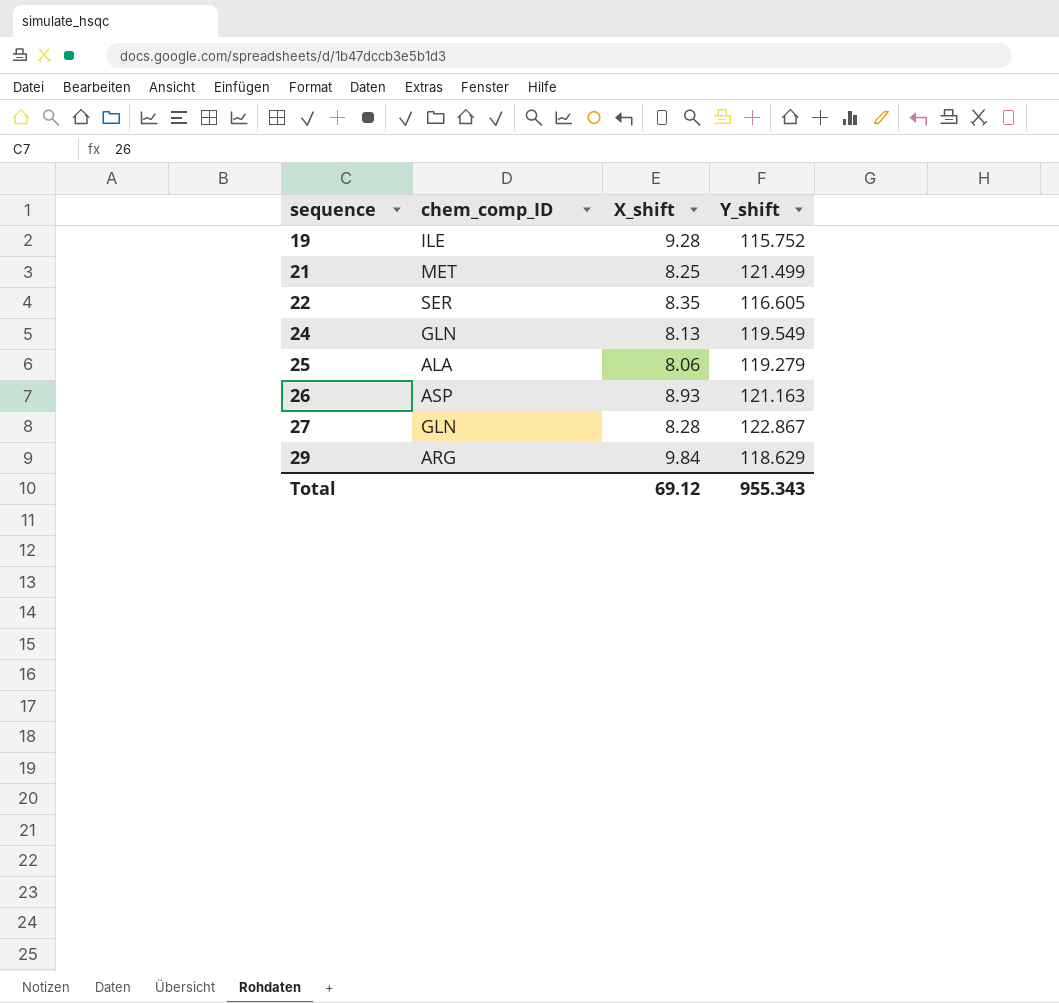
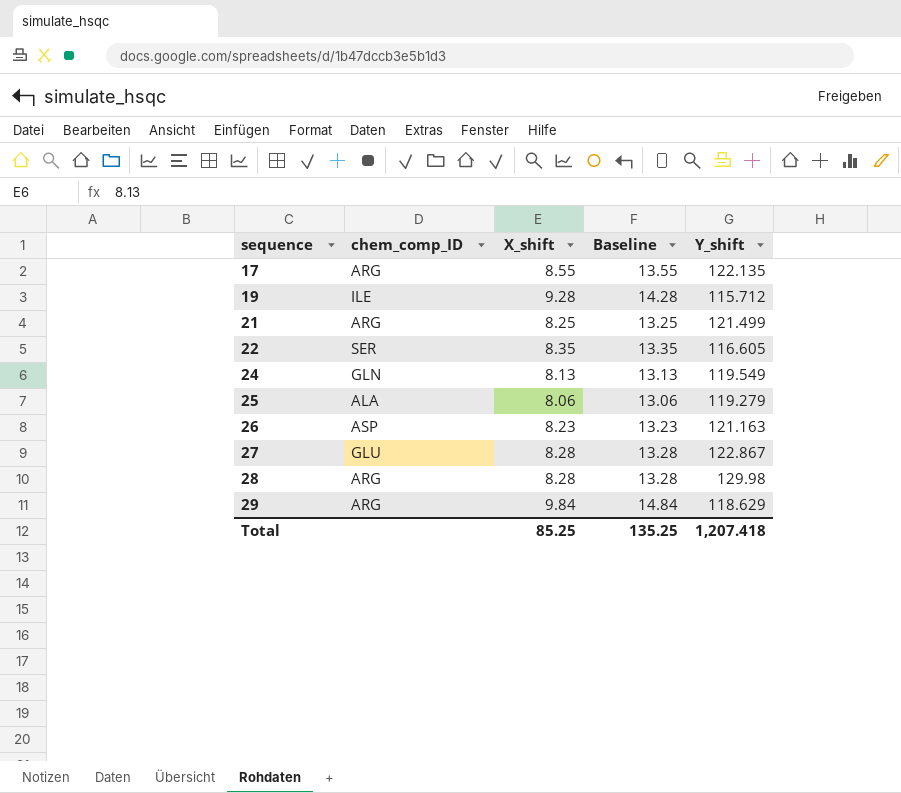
column Baseline | formula: none -> [X_shift] + 5
row 17: none -> ARG | 8.55 | 13.55 | 122.135
19 | Y_shift: 115.752 -> 115.712
21 | chem_comp_ID: MET -> ARG
26 | X_shift: 8.93 -> 8.23
27 | chem_comp_ID: GLN -> GLU
row 28: none -> ARG | 8.28 | 13.28 | 129.98
Total | X_shift: 69.12 -> 85.25
Total | Y_shift: 955.343 -> 1,207.418

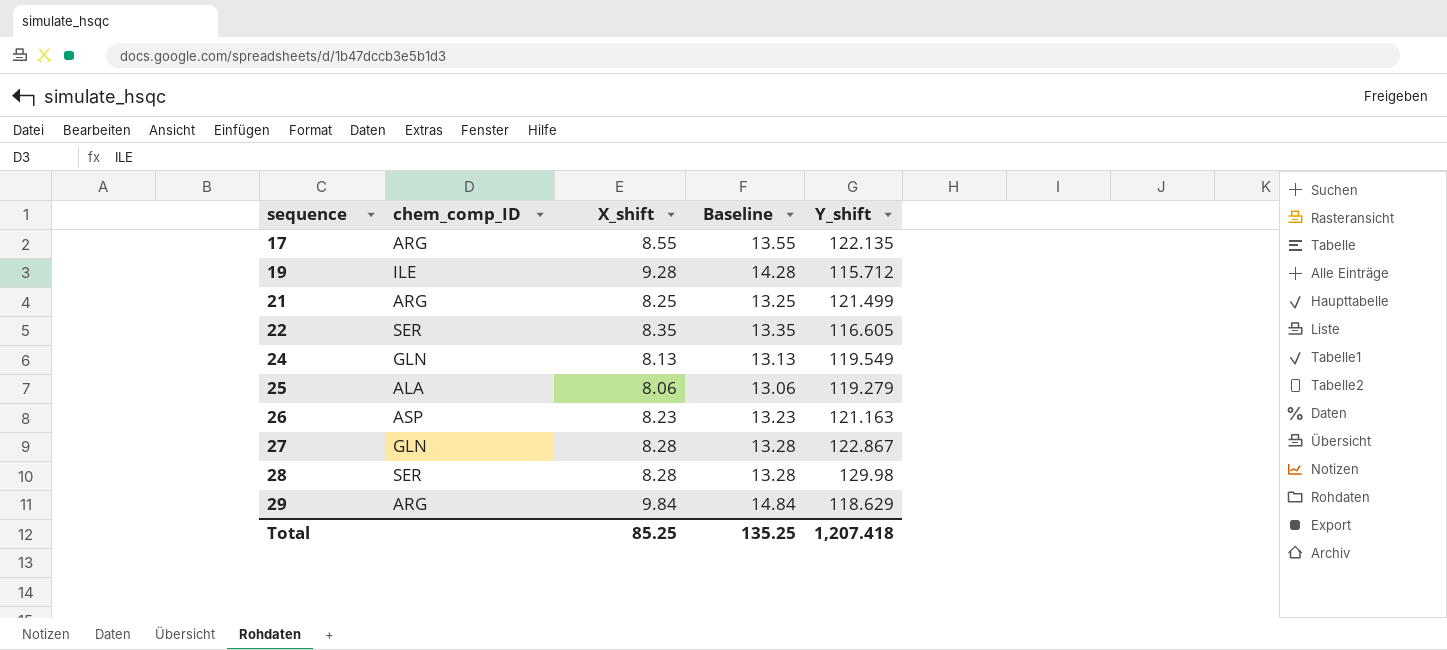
27 | chem_comp_ID: GLU -> GLN
28 | chem_comp_ID: ARG -> SER

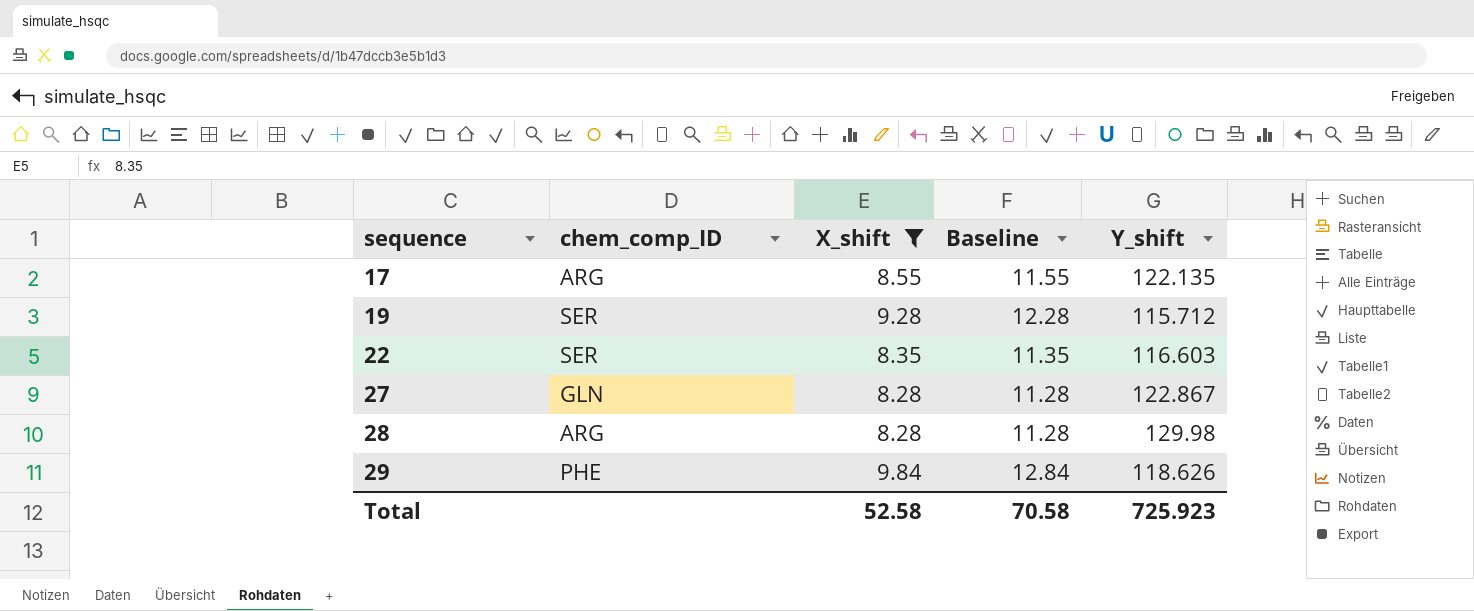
filter: none -> X_shift >= 8.28
column Baseline | formula: [X_shift] + 5 -> [X_shift] + 3
19 | chem_comp_ID: ILE -> SER
22 | Y_shift: 116.605 -> 116.603
28 | chem_comp_ID: SER -> ARG
29 | chem_comp_ID: ARG -> PHE
29 | Y_shift: 118.629 -> 118.626
Total | X_shift: 85.25 -> 52.58
Total | Baseline: 135.25 -> 70.58
Total | Y_shift: 1,207.418 -> 725.923

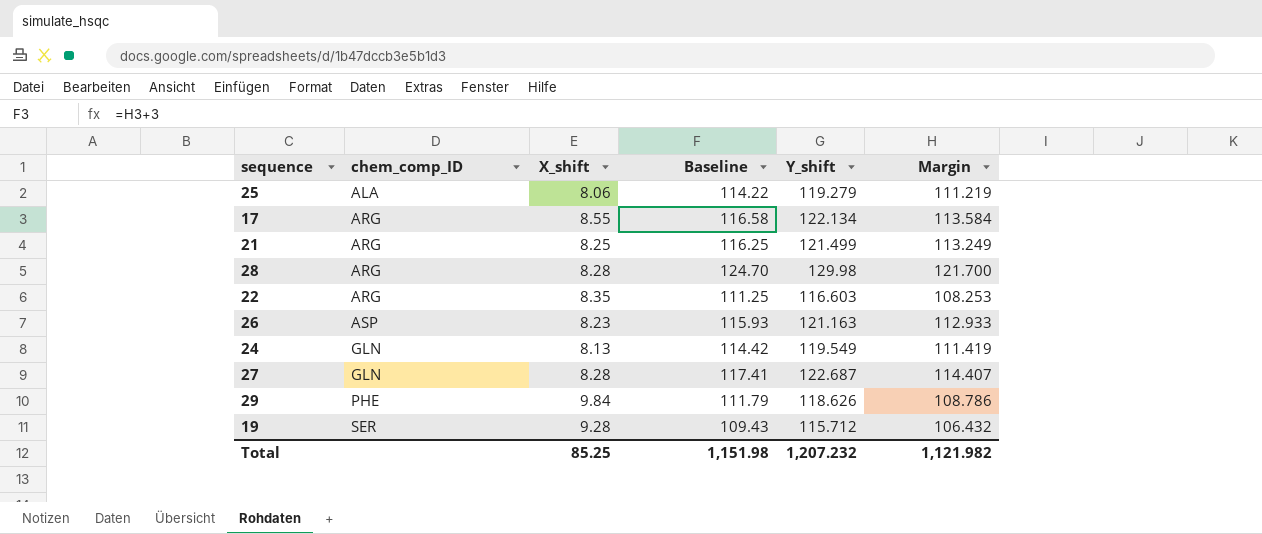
filter: X_shift >= 8.28 -> none
row order: sequence ascending -> chem_comp_ID ascending
column Baseline | formula: [X_shift] + 3 -> [Margin] + 3
column Margin | formula: none -> [Y_shift] - [X_shift]
17 | Y_shift: 122.135 -> 122.134
22 | chem_comp_ID: SER -> ARG
27 | Y_shift: 122.867 -> 122.687
Total | X_shift: 52.58 -> 85.25
Total | Baseline: 70.58 -> 1,151.98
Total | Y_shift: 725.923 -> 1,207.232

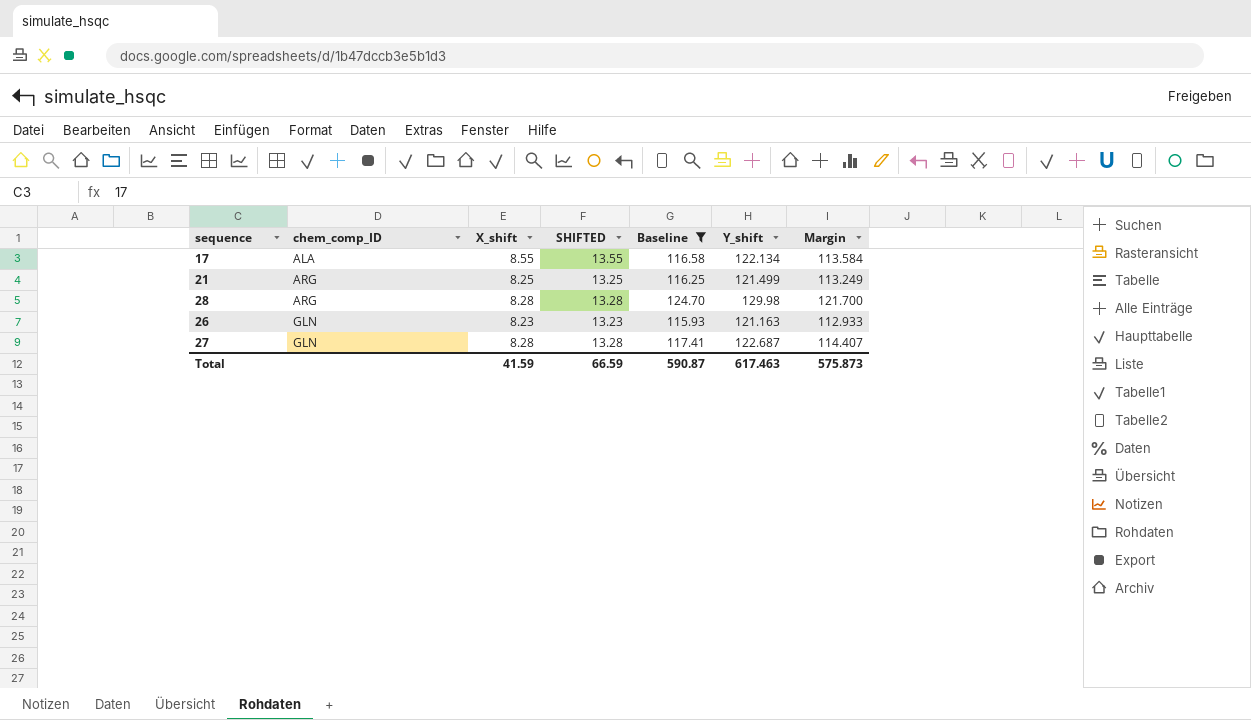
filter: none -> Baseline >= 115.93
column SHIFTED | formula: none -> [X_shift] + 5
17 | chem_comp_ID: ARG -> ALA
26 | chem_comp_ID: ASP -> GLN
Total | X_shift: 85.25 -> 41.59
Total | Baseline: 1,151.98 -> 590.87
Total | Y_shift: 1,207.232 -> 617.463
Total | Margin: 1,121.982 -> 575.873

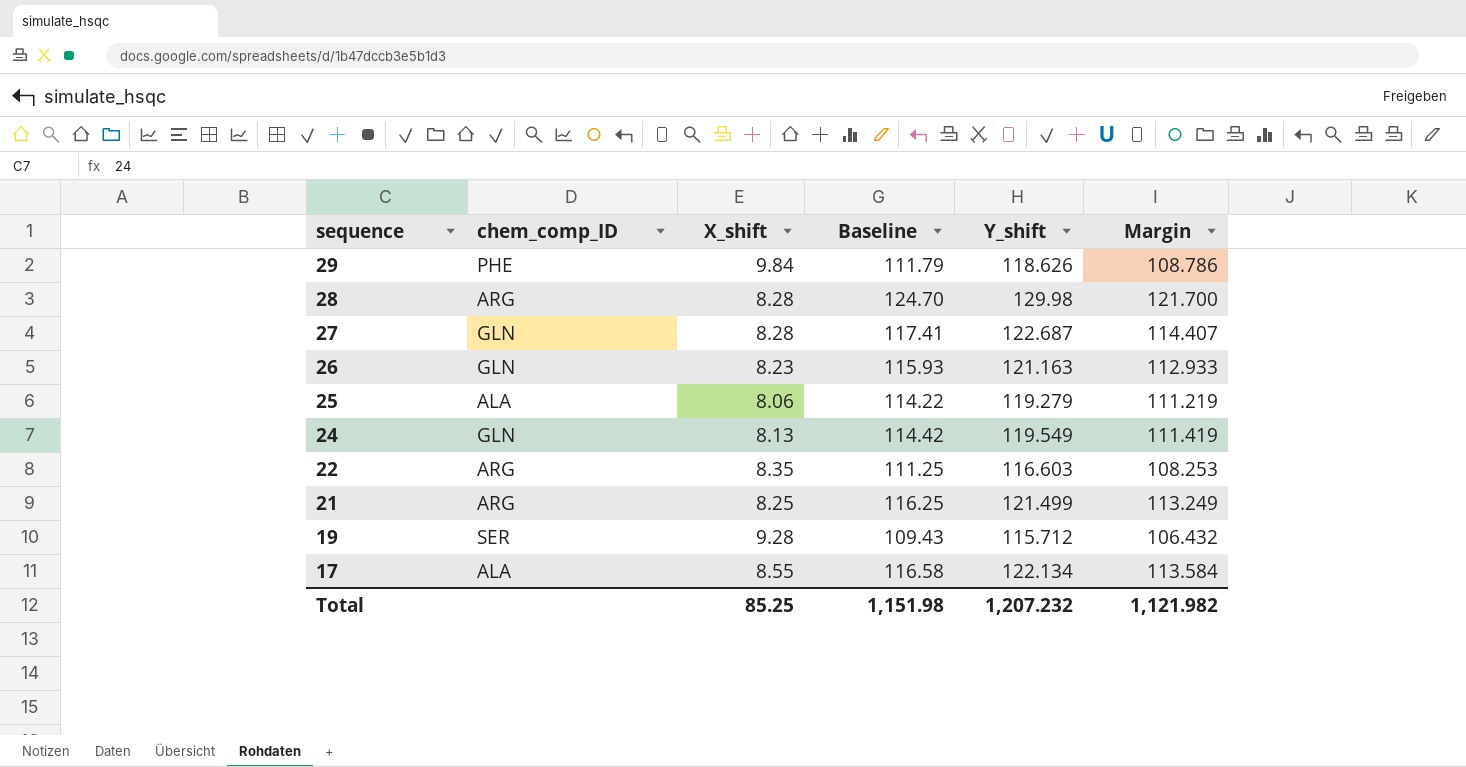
filter: Baseline >= 115.93 -> none
row order: chem_comp_ID ascending -> sequence descending
column SHIFTED | formula: [X_shift] + 5 -> none
Total | X_shift: 41.59 -> 85.25
Total | Baseline: 590.87 -> 1,151.98
Total | Y_shift: 617.463 -> 1,207.232
Total | Margin: 575.873 -> 1,121.982

